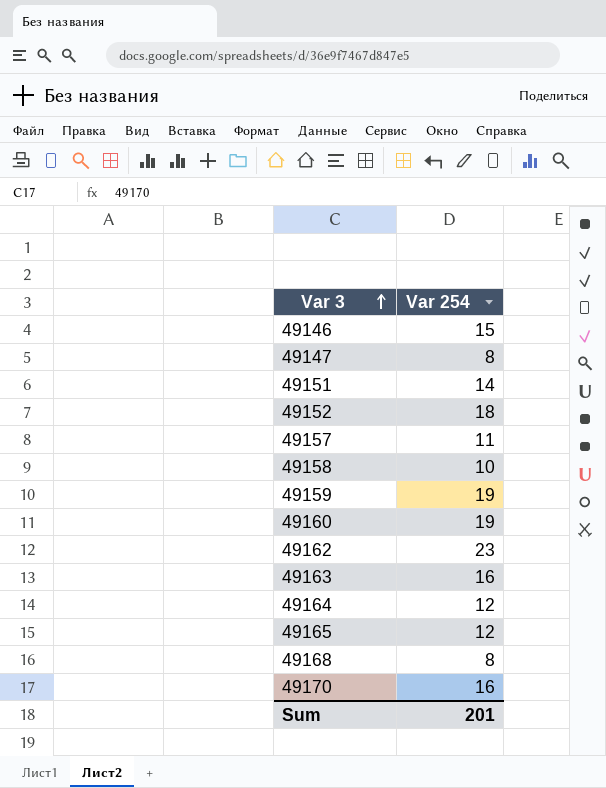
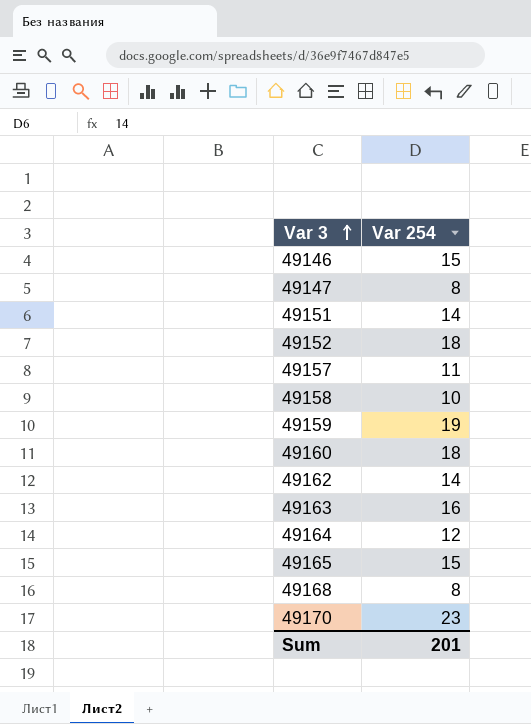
49160 | Var 254: 19 -> 18
49162 | Var 254: 23 -> 14
49165 | Var 254: 12 -> 15
49170 | Var 254: 16 -> 23

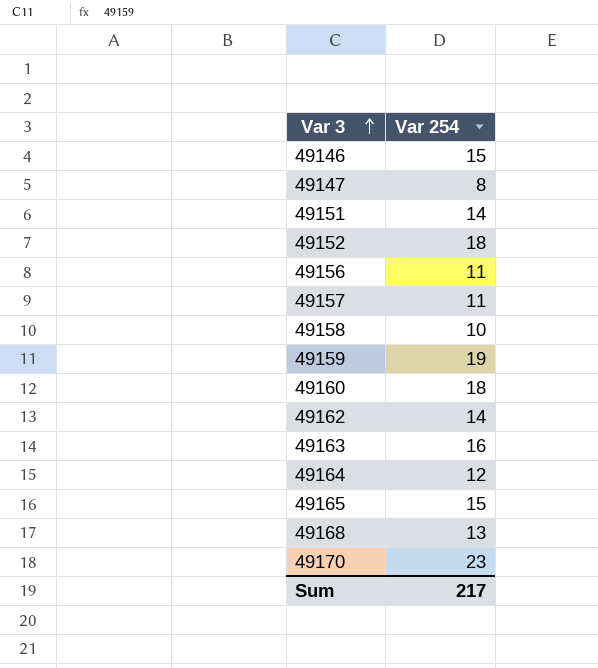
row 49156: none -> 11
49168 | Var 254: 8 -> 13
Sum | Var 254: 201 -> 217

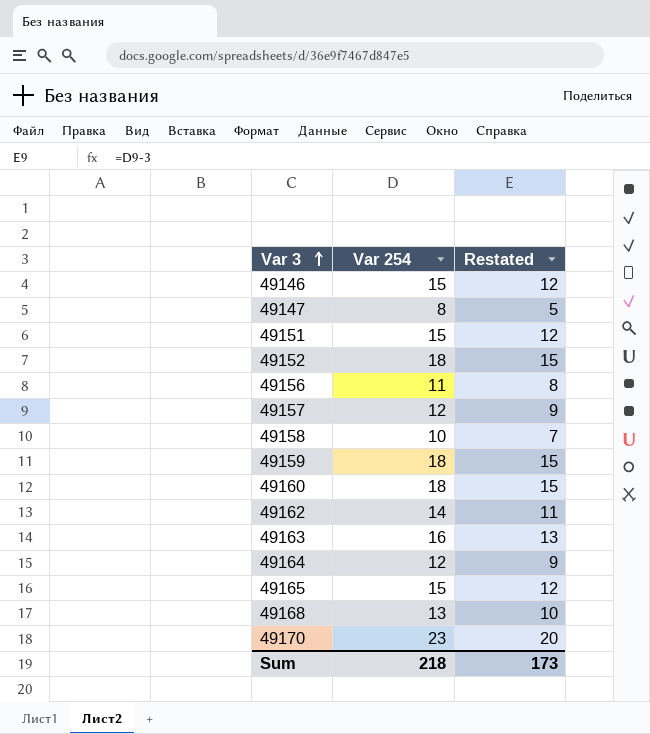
column Restated | formula: none -> [Var 254] - 3
49151 | Var 254: 14 -> 15
49157 | Var 254: 11 -> 12
49159 | Var 254: 19 -> 18
Sum | Var 254: 217 -> 218

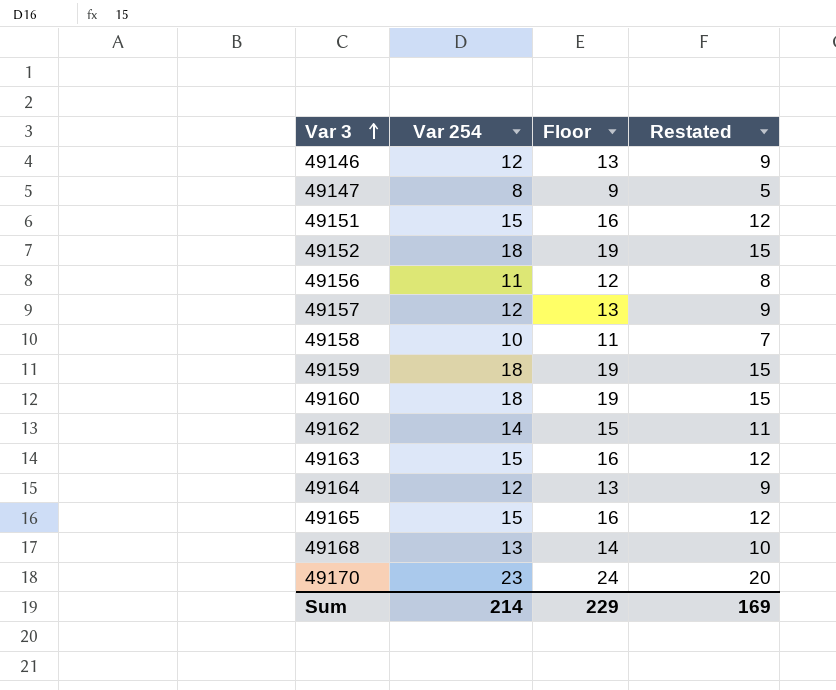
column Floor | formula: none -> [Var 254] + 1
49146 | Var 254: 15 -> 12
49146 | Restated: 12 -> 9
49163 | Var 254: 16 -> 15
49163 | Restated: 13 -> 12
Sum | Var 254: 218 -> 214
Sum | Restated: 173 -> 169

